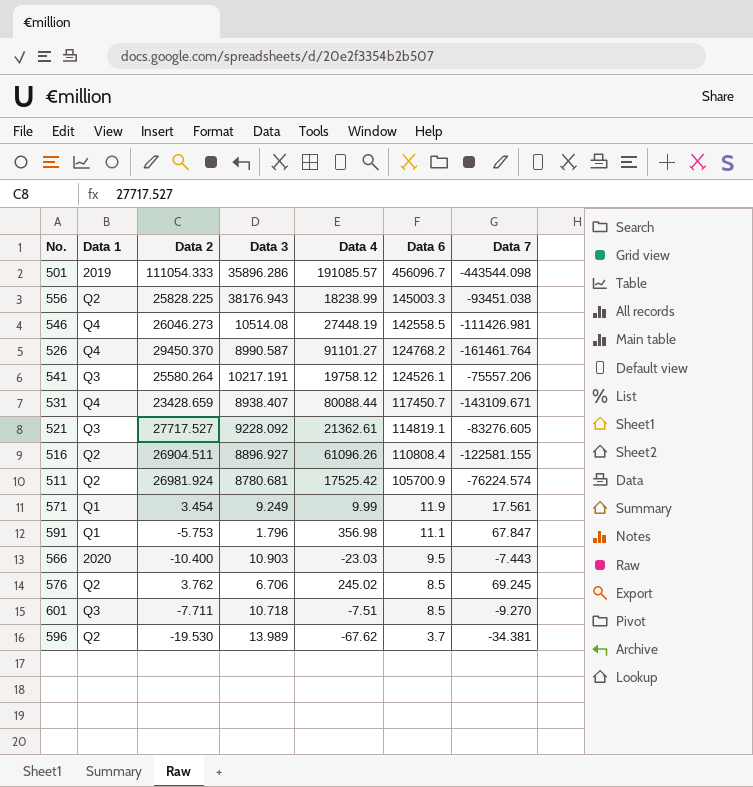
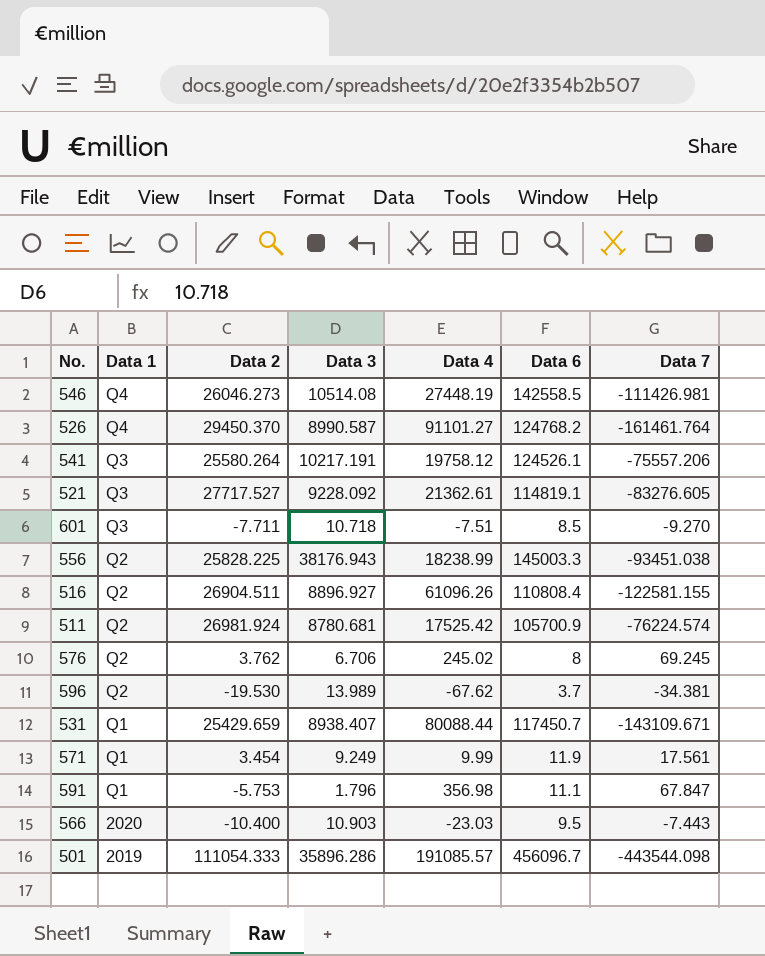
row order: Data 6 descending -> Data 1 descending
576 | Data 6: 8.5 -> 8
531 | Data 1: Q4 -> Q1
531 | Data 2: 23428.659 -> 25429.659

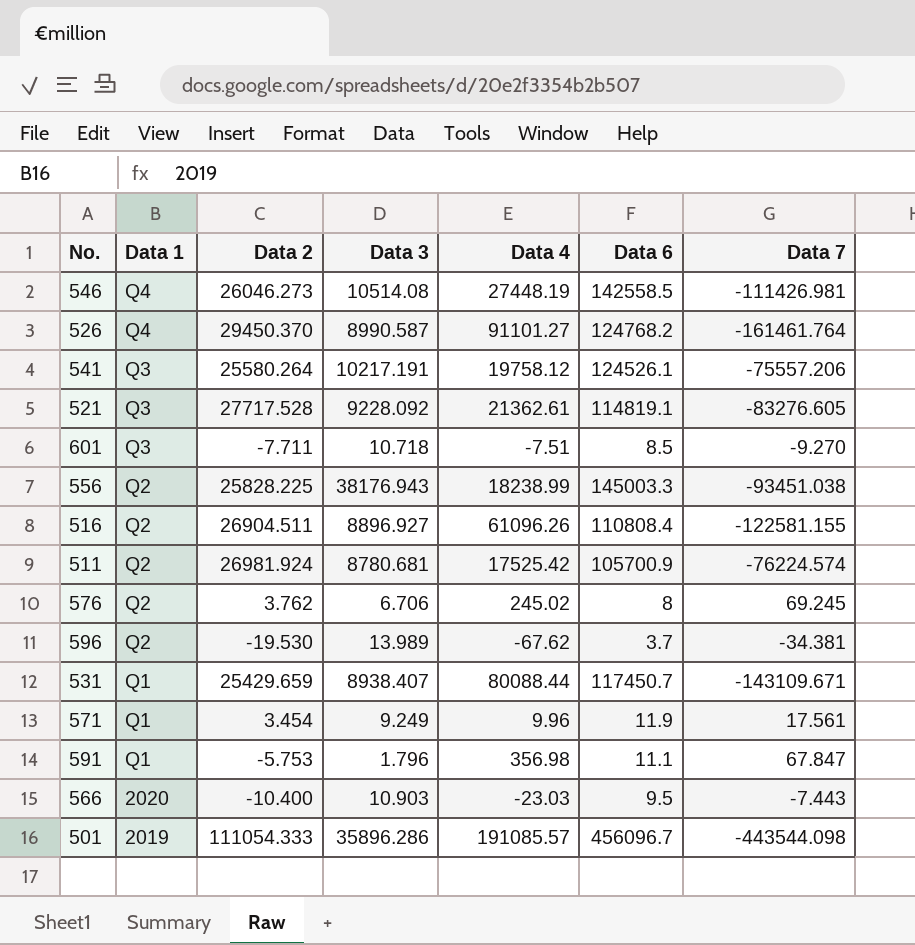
521 | Data 2: 27717.527 -> 27717.528
571 | Data 4: 9.99 -> 9.96

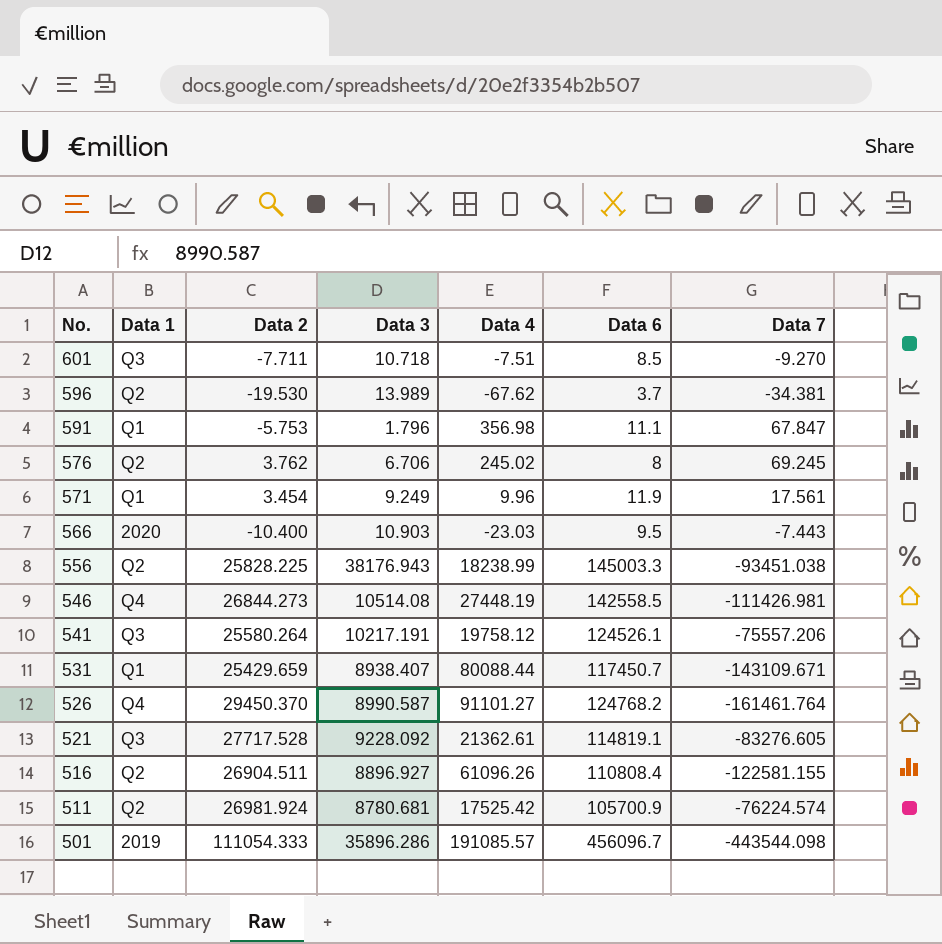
row order: Data 1 descending -> No. descending
546 | Data 2: 26046.273 -> 26844.273

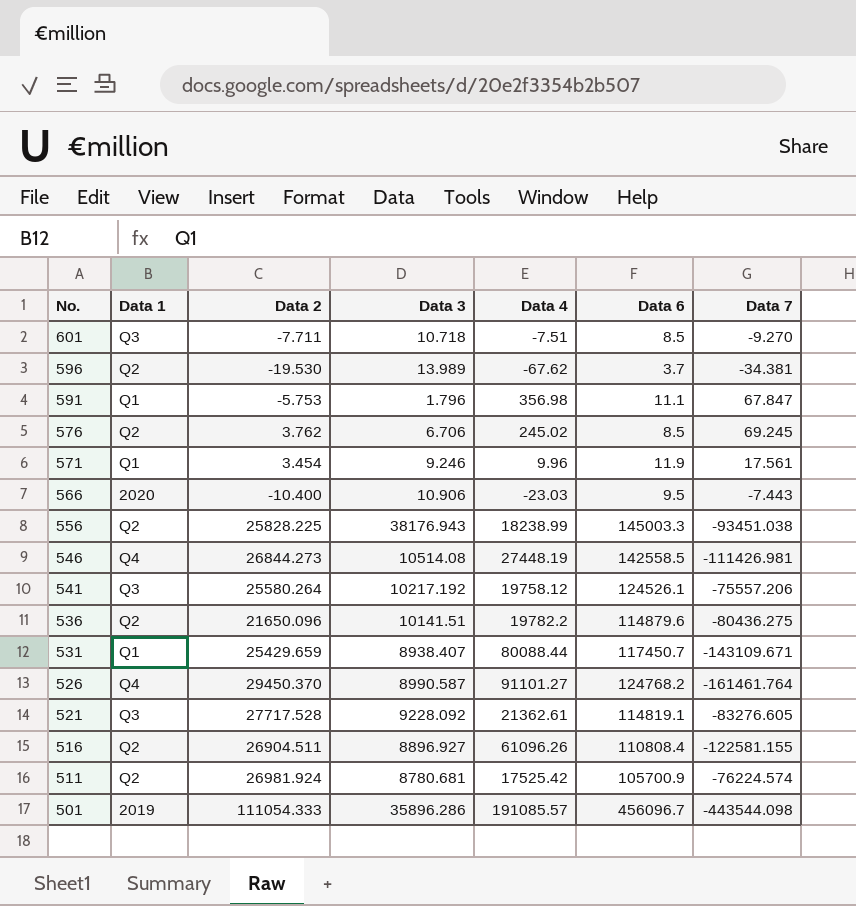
576 | Data 6: 8 -> 8.5
571 | Data 3: 9.249 -> 9.246
566 | Data 3: 10.903 -> 10.906
541 | Data 3: 10217.191 -> 10217.192
row 536: none -> Q2 | 21650.096 | 10141.51 | 19782.2 | 114879.6 | -80436.275

